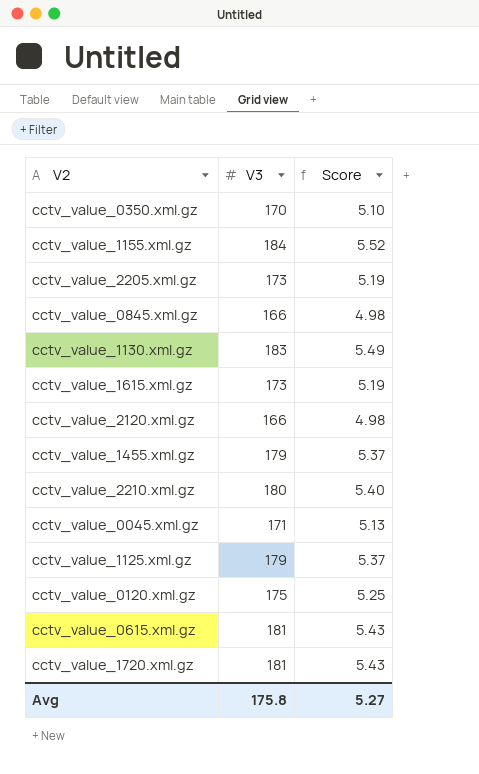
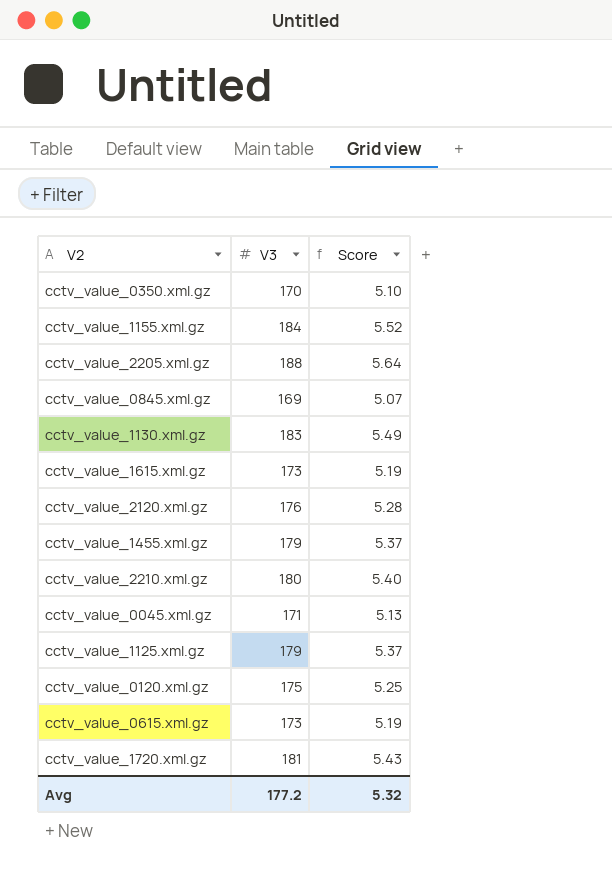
cctv_value_2205.xml.gz | V3: 173 -> 188
cctv_value_2205.xml.gz | Score: 5.19 -> 5.64
cctv_value_0845.xml.gz | V3: 166 -> 169
cctv_value_0845.xml.gz | Score: 4.98 -> 5.07
cctv_value_2120.xml.gz | V3: 166 -> 176
cctv_value_2120.xml.gz | Score: 4.98 -> 5.28
cctv_value_0615.xml.gz | V3: 181 -> 173
cctv_value_0615.xml.gz | Score: 5.43 -> 5.19
Avg | V3: 175.8 -> 177.2
Avg | Score: 5.27 -> 5.32

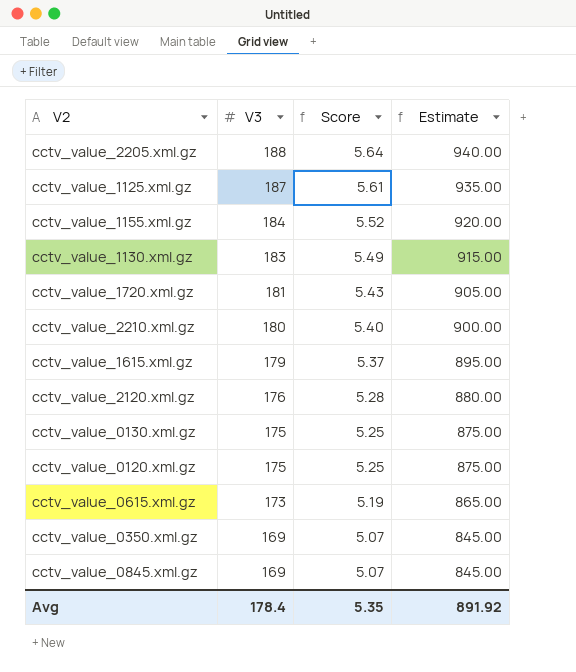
row order: none -> V3 descending
column Estimate | formula: none -> [V3] * 5
row cctv_value_1455.xml.gz: 179 | 5.37 -> none
row cctv_value_0045.xml.gz: 171 | 5.13 -> none
cctv_value_1125.xml.gz | V3: 179 -> 187
cctv_value_1125.xml.gz | Score: 5.37 -> 5.61
cctv_value_1615.xml.gz | V3: 173 -> 179
cctv_value_1615.xml.gz | Score: 5.19 -> 5.37
row cctv_value_0130.xml.gz: none -> 175 | 5.25 | 875.00
cctv_value_0350.xml.gz | V3: 170 -> 169
cctv_value_0350.xml.gz | Score: 5.10 -> 5.07
Avg | V3: 177.2 -> 178.4
Avg | Score: 5.32 -> 5.35

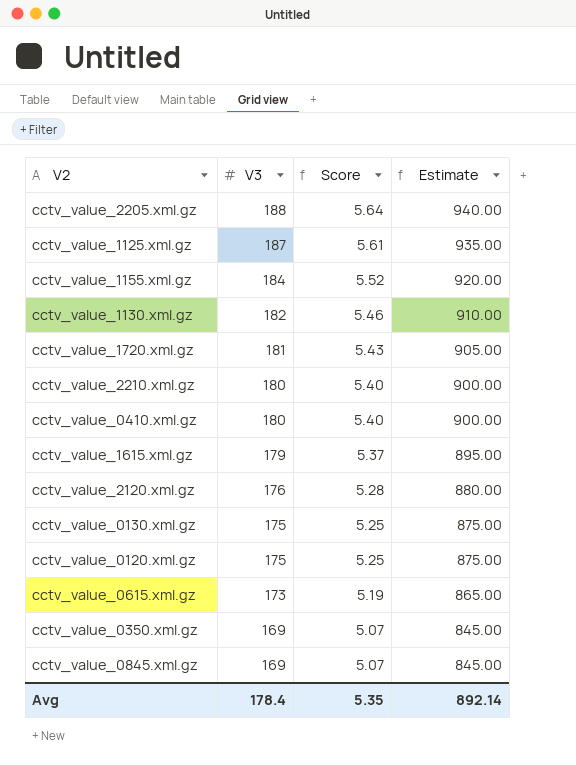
cctv_value_1130.xml.gz | V3: 183 -> 182
cctv_value_1130.xml.gz | Score: 5.49 -> 5.46
cctv_value_1130.xml.gz | Estimate: 915.00 -> 910.00
row cctv_value_0410.xml.gz: none -> 180 | 5.40 | 900.00
Avg | Estimate: 891.92 -> 892.14

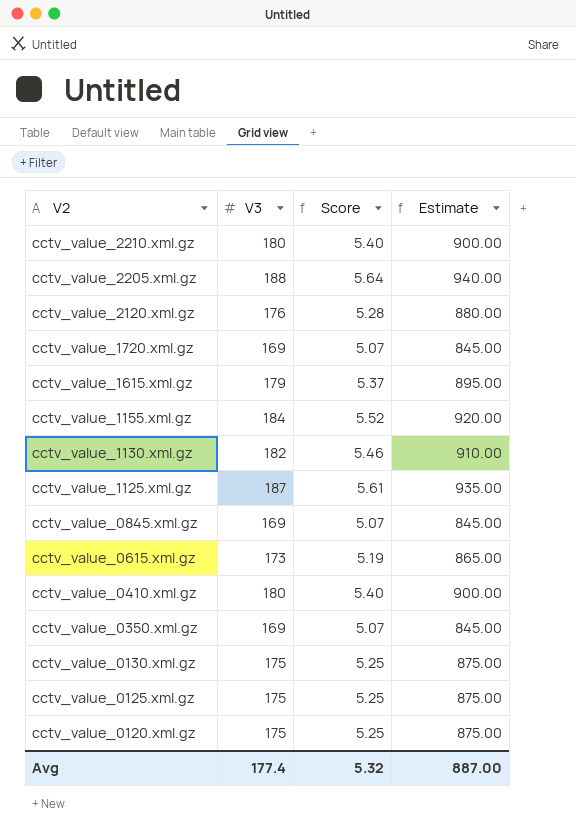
row order: V3 descending -> V2 descending
cctv_value_1720.xml.gz | V3: 181 -> 169
cctv_value_1720.xml.gz | Score: 5.43 -> 5.07
cctv_value_1720.xml.gz | Estimate: 905.00 -> 845.00
row cctv_value_0125.xml.gz: none -> 175 | 5.25 | 875.00
Avg | V3: 178.4 -> 177.4
Avg | Score: 5.35 -> 5.32
Avg | Estimate: 892.14 -> 887.00

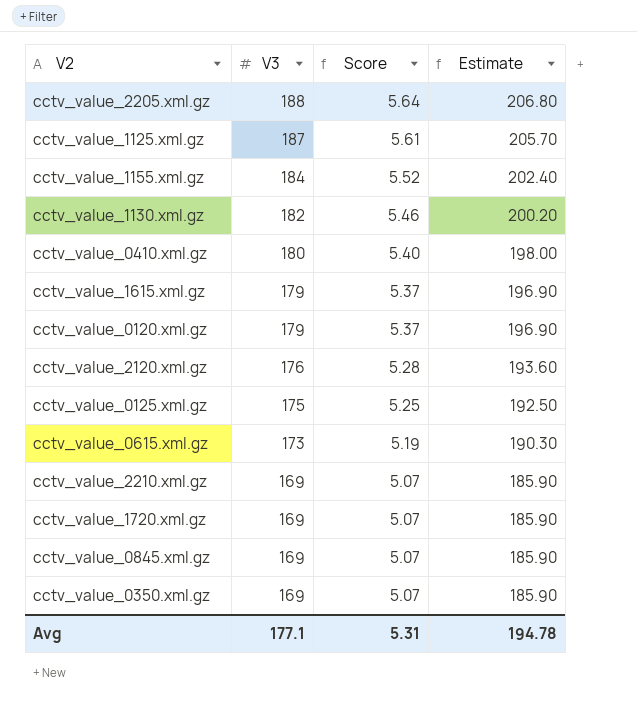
row order: V2 descending -> V3 descending
column Estimate | formula: [V3] * 5 -> [V3] * 1.1
row cctv_value_0130.xml.gz: 175 | 5.25 | 875.00 -> none
cctv_value_0120.xml.gz | V3: 175 -> 179
cctv_value_0120.xml.gz | Score: 5.25 -> 5.37
cctv_value_2210.xml.gz | V3: 180 -> 169
cctv_value_2210.xml.gz | Score: 5.40 -> 5.07
Avg | V3: 177.4 -> 177.1
Avg | Score: 5.32 -> 5.31
Avg | Estimate: 887.00 -> 194.78

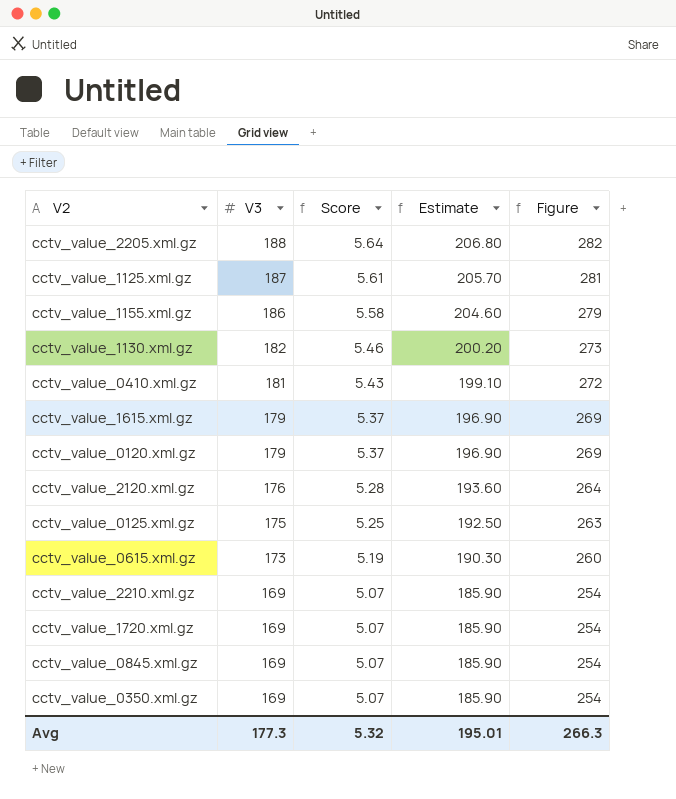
column Figure | formula: none -> [V3] * 1.5
cctv_value_1155.xml.gz | V3: 184 -> 186
cctv_value_1155.xml.gz | Score: 5.52 -> 5.58
cctv_value_1155.xml.gz | Estimate: 202.40 -> 204.60
cctv_value_0410.xml.gz | V3: 180 -> 181
cctv_value_0410.xml.gz | Score: 5.40 -> 5.43
cctv_value_0410.xml.gz | Estimate: 198.00 -> 199.10
Avg | V3: 177.1 -> 177.3
Avg | Score: 5.31 -> 5.32
Avg | Estimate: 194.78 -> 195.01

